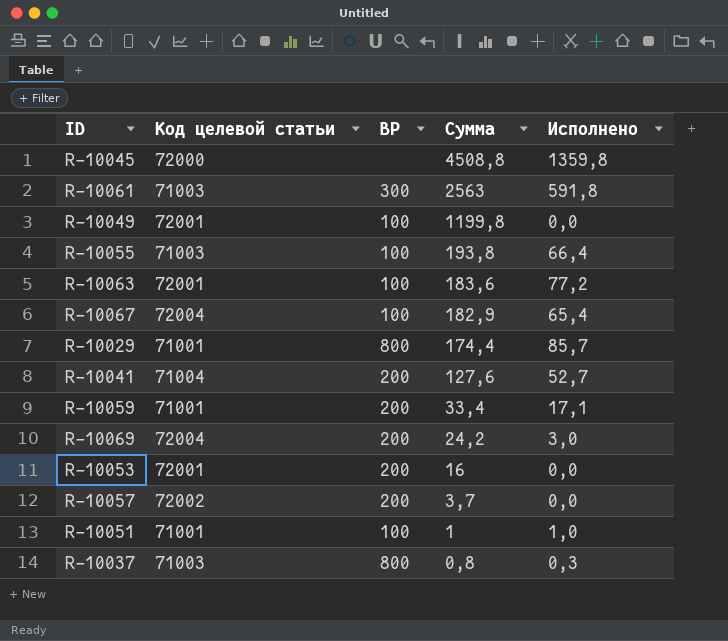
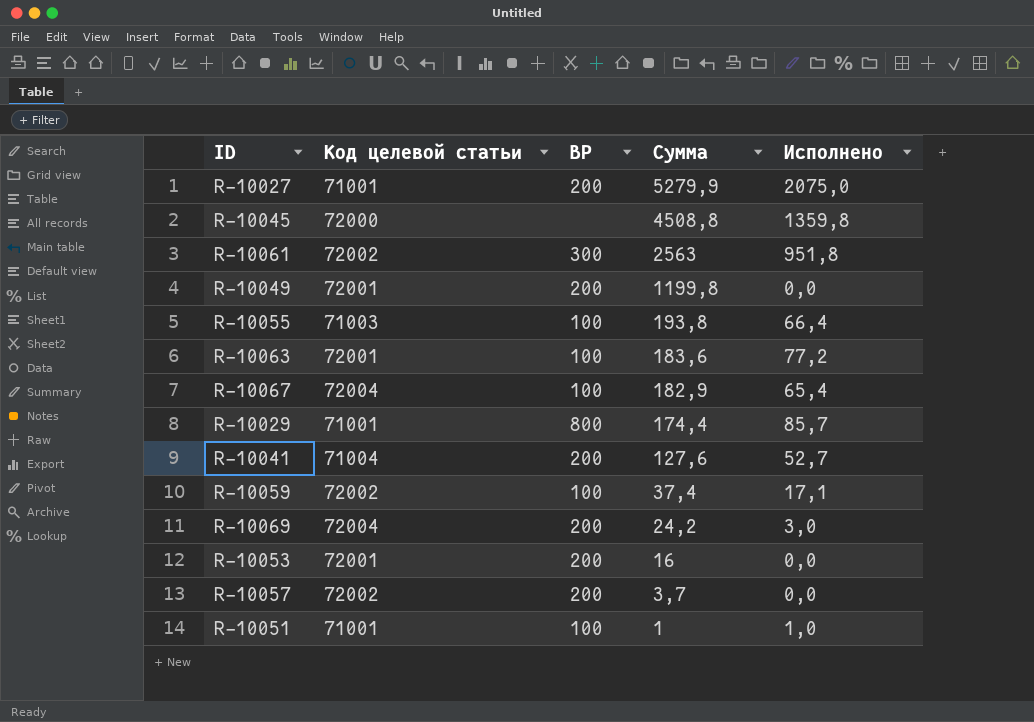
row R-10037: 71003 | 800 | 0,8 | 0,3 -> none
row R-10027: none -> 71001 | 200 | 5279,9 | 2075,0
R-10061 | Код целевой статьи: 71003 -> 72002
R-10061 | Исполнено: 591,8 -> 951,8
R-10049 | ВР: 100 -> 200
R-10059 | Код целевой статьи: 71001 -> 72002
R-10059 | ВР: 200 -> 100
R-10059 | Сумма: 33,4 -> 37,4

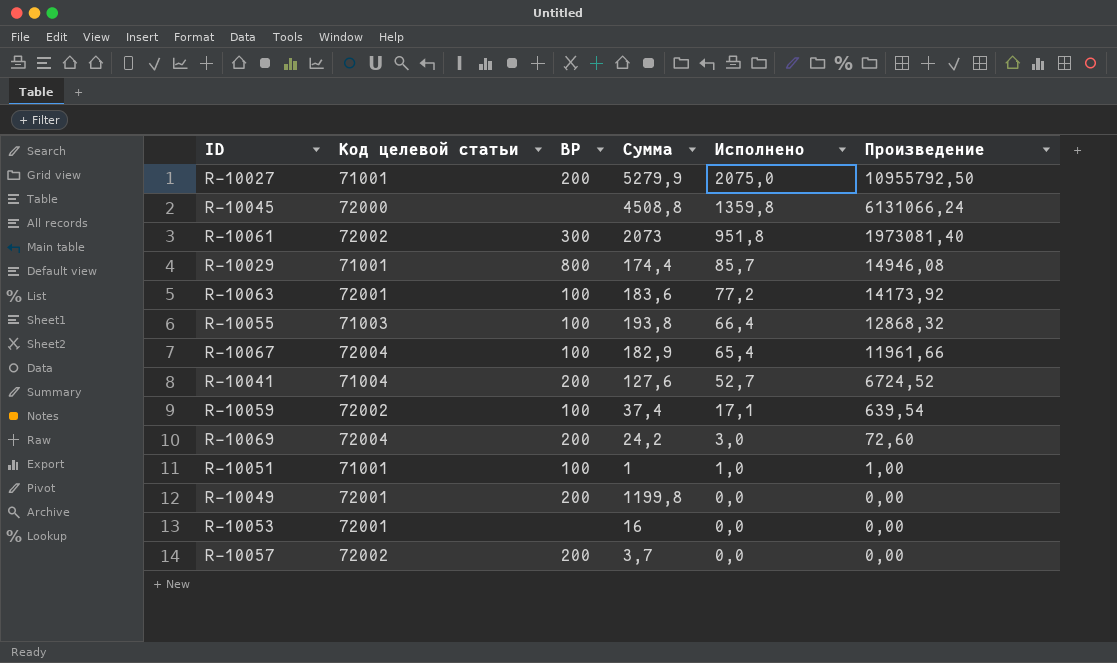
row order: Сумма descending -> Исполнено descending
column Произведение | formula: none -> [Сумма] * [Исполнено]
R-10061 | Сумма: 2563 -> 2073
R-10053 | ВР: 200 -> none

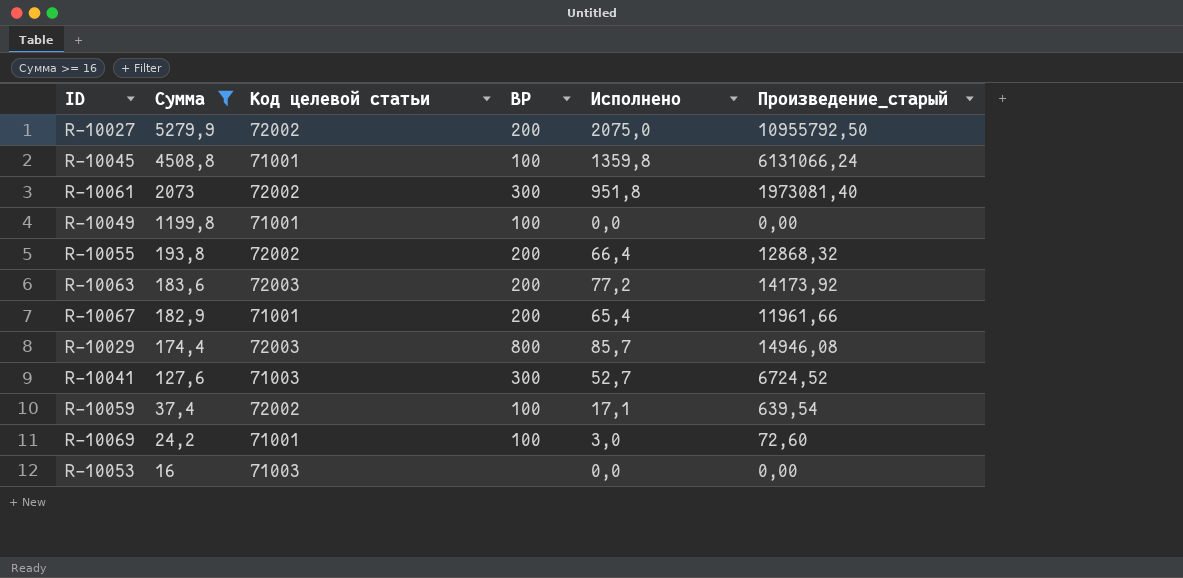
filter: none -> Сумма >= 16
row order: Исполнено descending -> Сумма descending
column Сумма | position: 4 -> 2
column name: Произведение -> Произведение_старый
R-10027 | Код целевой статьи: 71001 -> 72002
R-10045 | Код целевой статьи: 72000 -> 71001
R-10045 | ВР: none -> 100
R-10049 | Код целевой статьи: 72001 -> 71001
R-10049 | ВР: 200 -> 100
R-10055 | Код целевой статьи: 71003 -> 72002
R-10055 | ВР: 100 -> 200
R-10063 | Код целевой статьи: 72001 -> 72003
R-10063 | ВР: 100 -> 200
R-10067 | Код целевой статьи: 72004 -> 71001
R-10067 | ВР: 100 -> 200
R-10029 | Код целевой статьи: 71001 -> 72003
R-10041 | Код целевой статьи: 71004 -> 71003
R-10041 | ВР: 200 -> 300
R-10069 | Код целевой статьи: 72004 -> 71001
R-10069 | ВР: 200 -> 100
R-10053 | Код целевой статьи: 72001 -> 71003

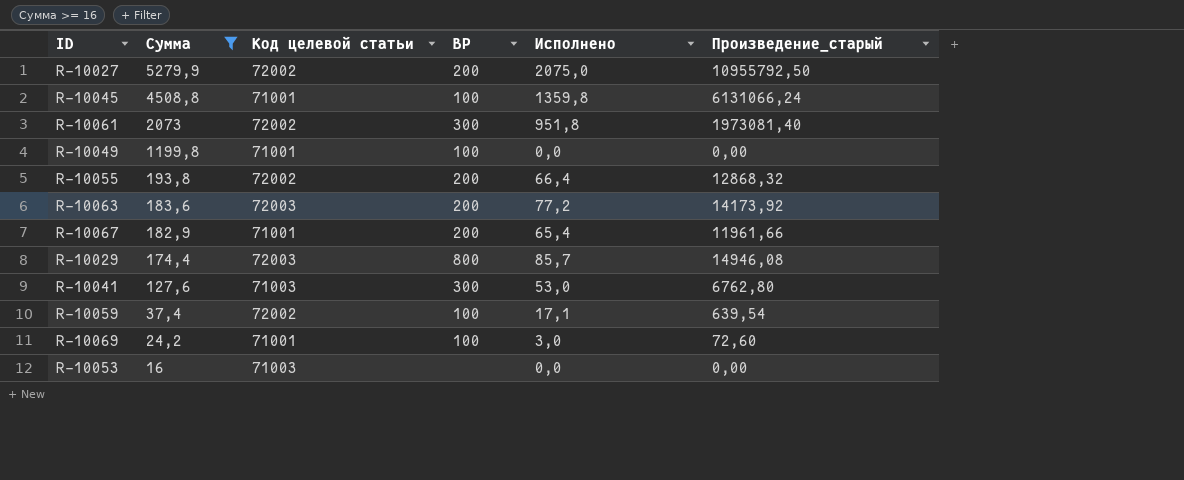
R-10041 | Исполнено: 52,7 -> 53,0
R-10041 | Произведение_старый: 6724,52 -> 6762,80

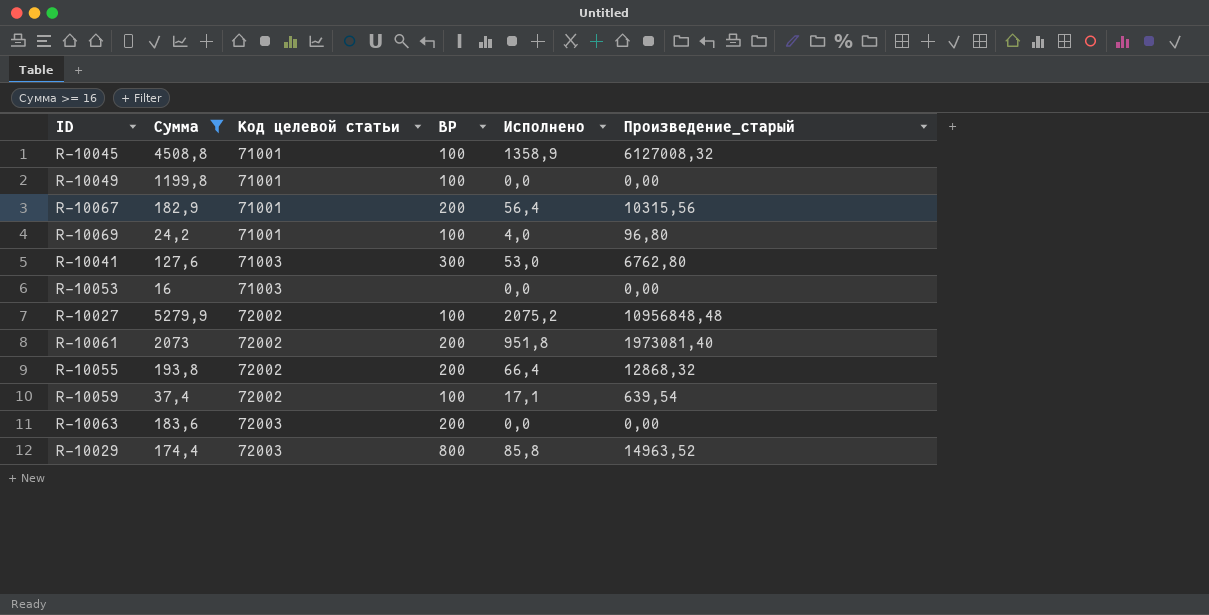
row order: Сумма descending -> Код целевой статьи ascending
R-10045 | Исполнено: 1359,8 -> 1358,9
R-10045 | Произведение_старый: 6131066,24 -> 6127008,32
R-10067 | Исполнено: 65,4 -> 56,4
R-10067 | Произведение_старый: 11961,66 -> 10315,56
R-10069 | Исполнено: 3,0 -> 4,0
R-10069 | Произведение_старый: 72,60 -> 96,80
R-10027 | ВР: 200 -> 100
R-10027 | Исполнено: 2075,0 -> 2075,2
R-10027 | Произведение_старый: 10955792,50 -> 10956848,48
R-10061 | ВР: 300 -> 200
R-10063 | Исполнено: 77,2 -> 0,0
R-10063 | Произведение_старый: 14173,92 -> 0,00
R-10029 | Исполнено: 85,7 -> 85,8
R-10029 | Произведение_старый: 14946,08 -> 14963,52

